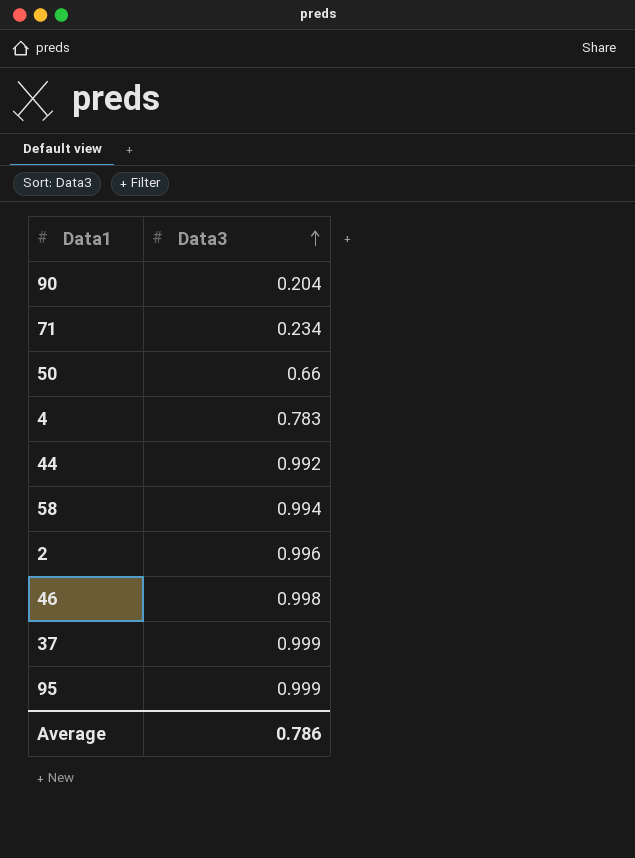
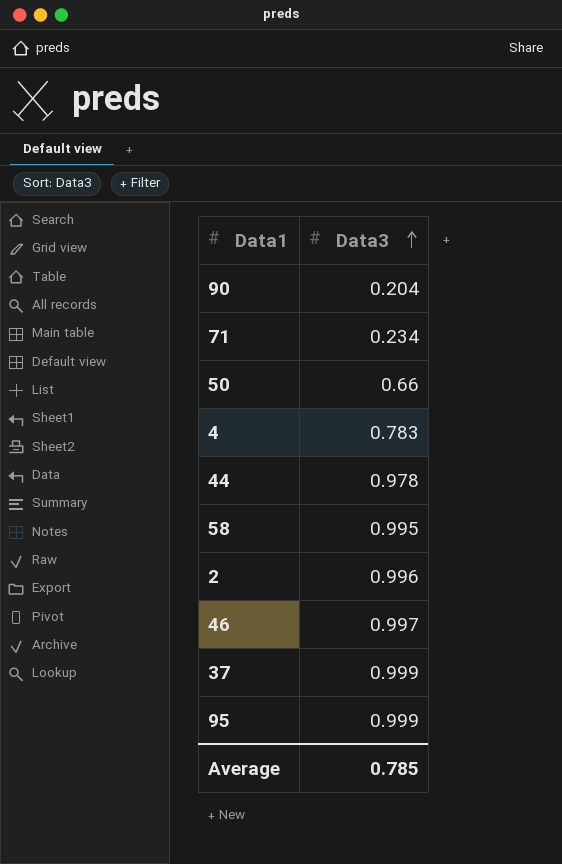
44 | Data3: 0.992 -> 0.978
58 | Data3: 0.994 -> 0.995
46 | Data3: 0.998 -> 0.997
Average | Data3: 0.786 -> 0.785

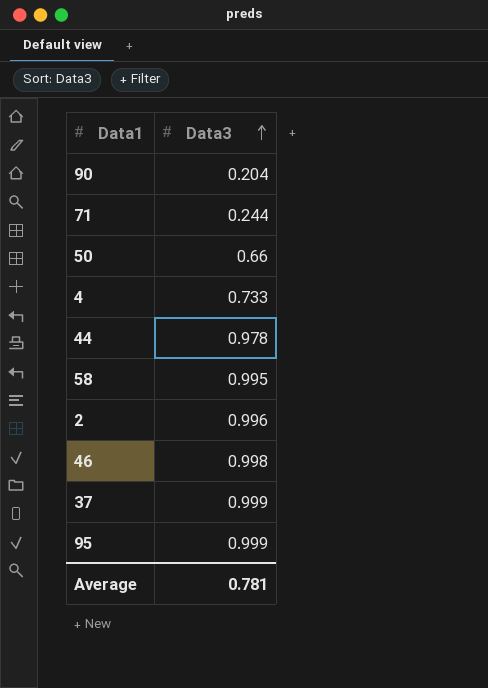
71 | Data3: 0.234 -> 0.244
4 | Data3: 0.783 -> 0.733
46 | Data3: 0.997 -> 0.998
Average | Data3: 0.785 -> 0.781

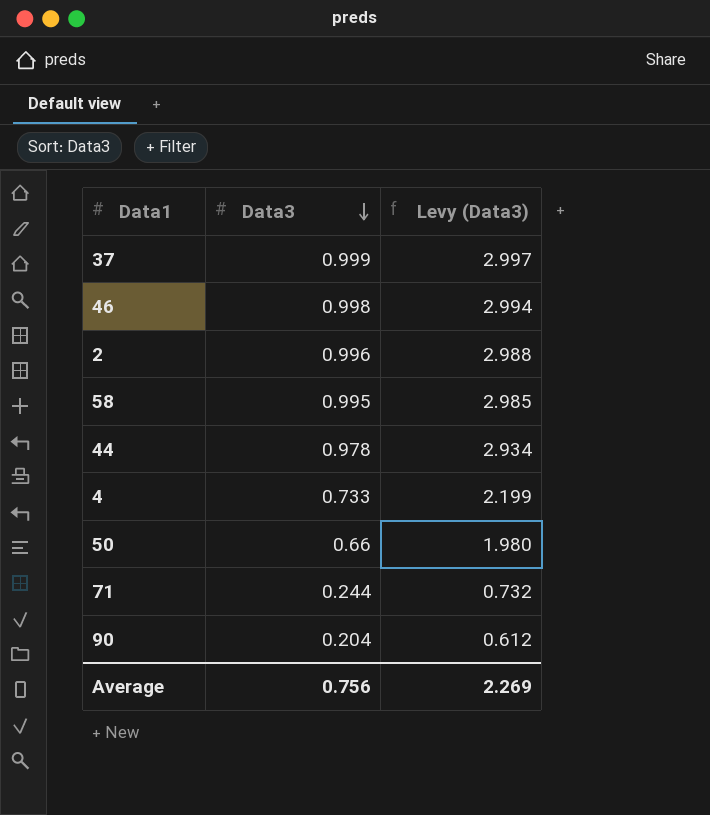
row order: Data3 ascending -> Data3 descending
column Levy (Data3) | formula: none -> [Data3] * 3
row 95: 0.999 -> none
Average | Data3: 0.781 -> 0.756

